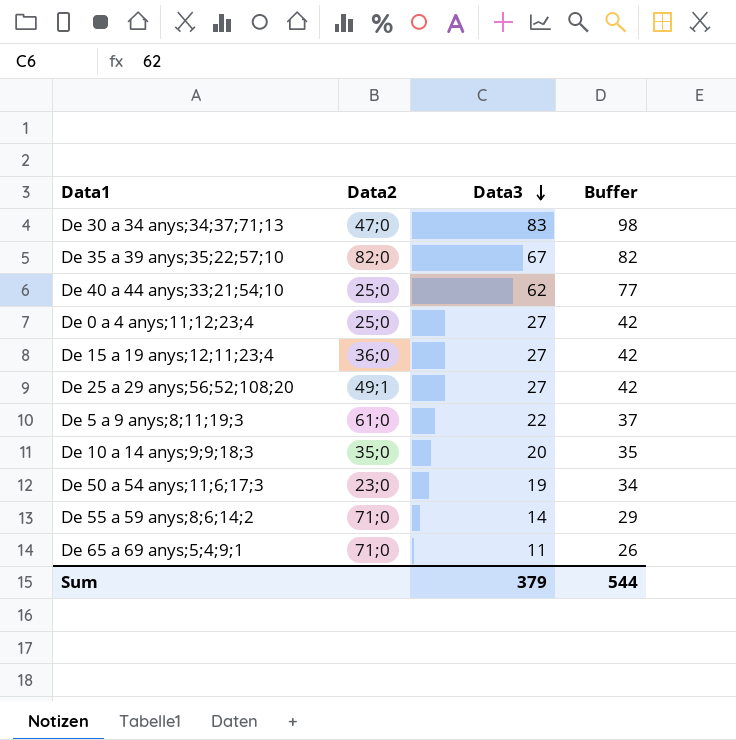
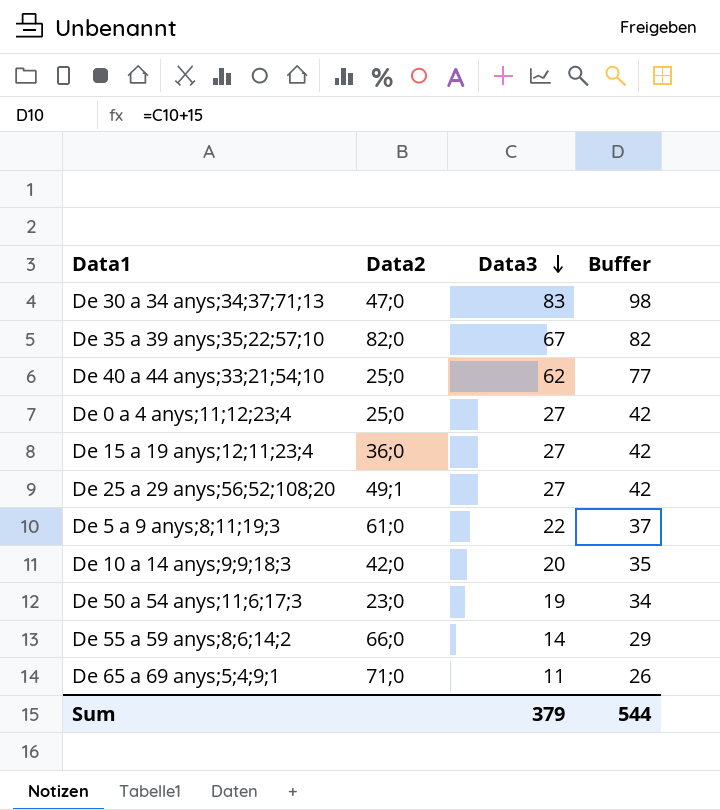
De 10 a 14 anys;9;9;18;3 | Data2: 35;0 -> 42;0
De 55 a 59 anys;8;6;14;2 | Data2: 71;0 -> 66;0

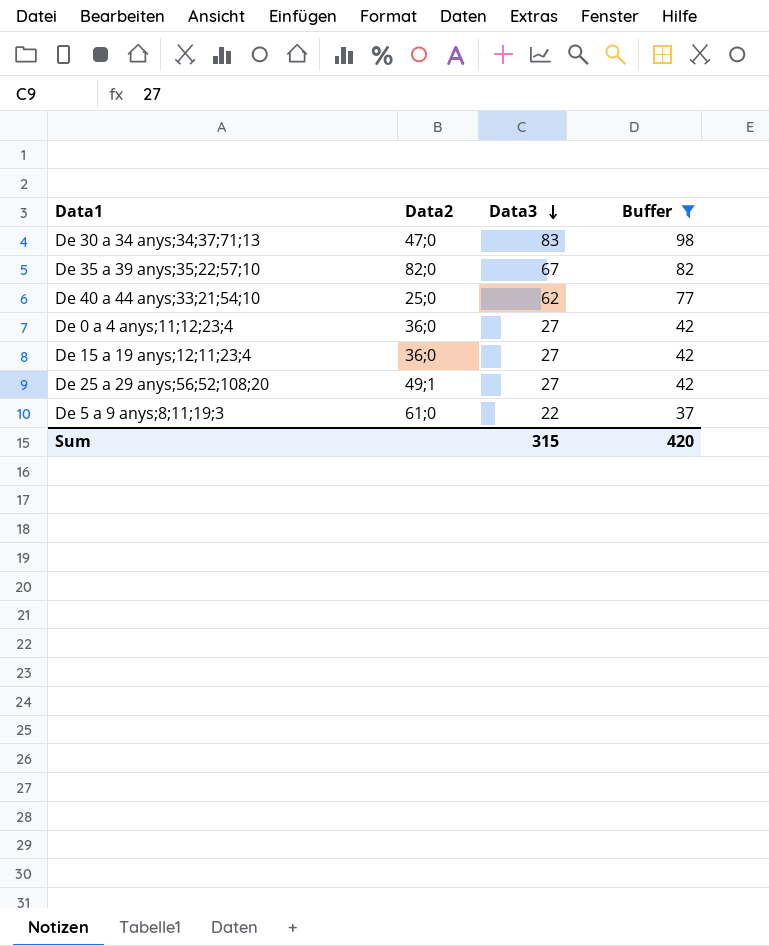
filter: none -> Buffer >= 37
De 0 a 4 anys;11;12;23;4 | Data2: 25;0 -> 36;0
Sum | Data3: 379 -> 315
Sum | Buffer: 544 -> 420

